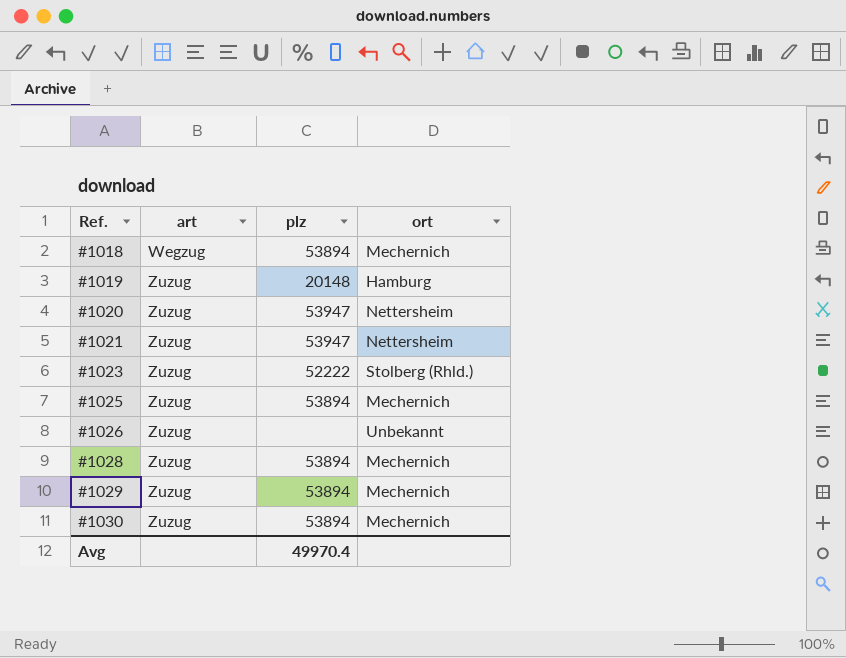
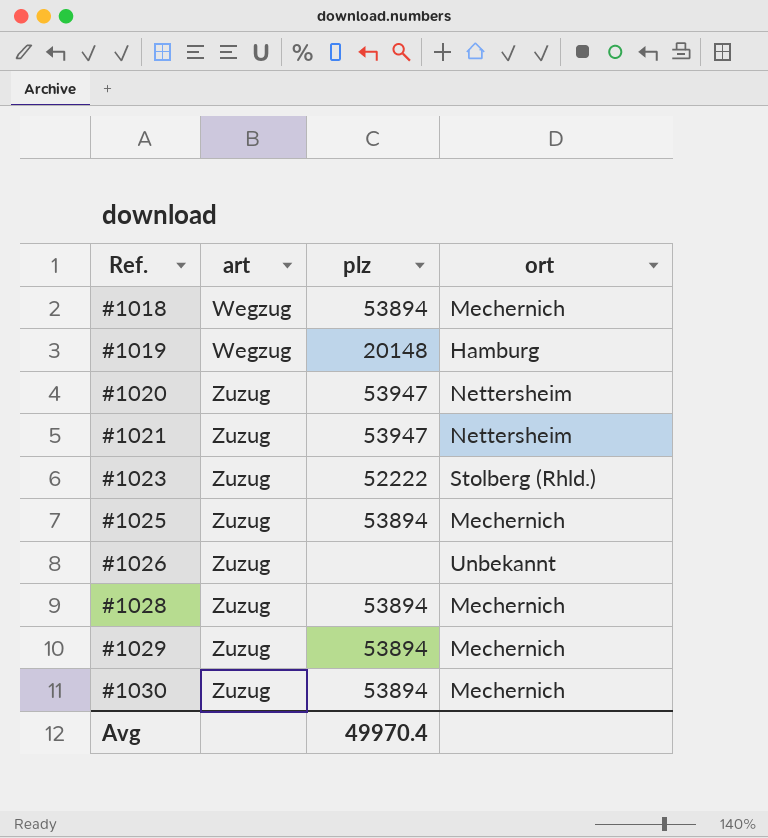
#1019 | art: Zuzug -> Wegzug

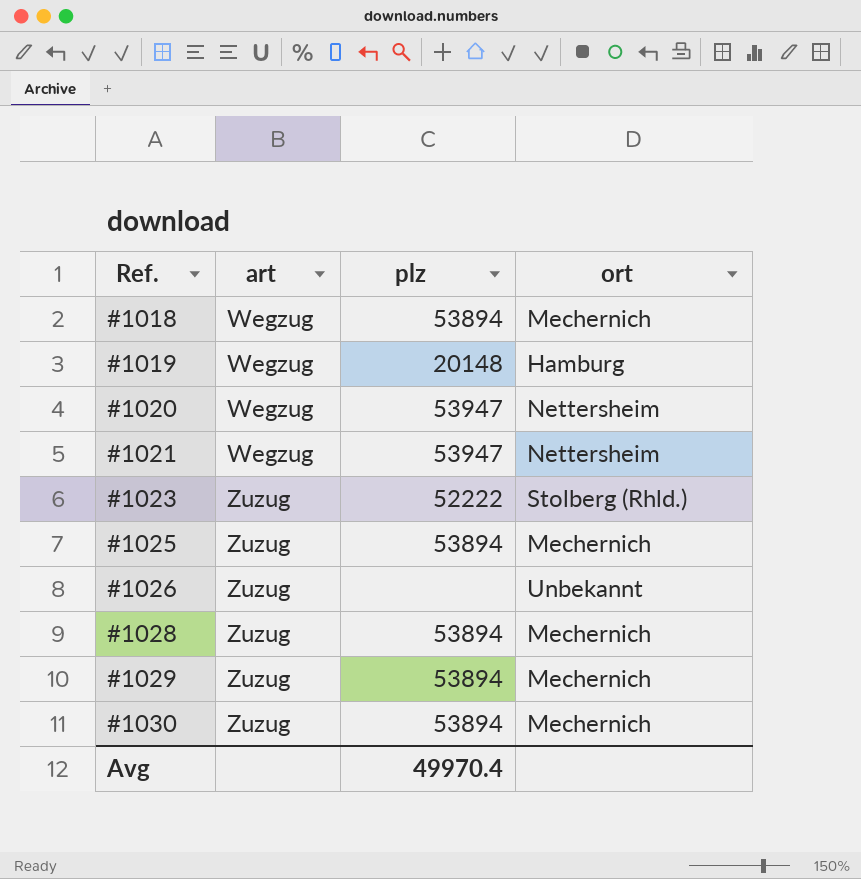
#1020 | art: Zuzug -> Wegzug
#1021 | art: Zuzug -> Wegzug

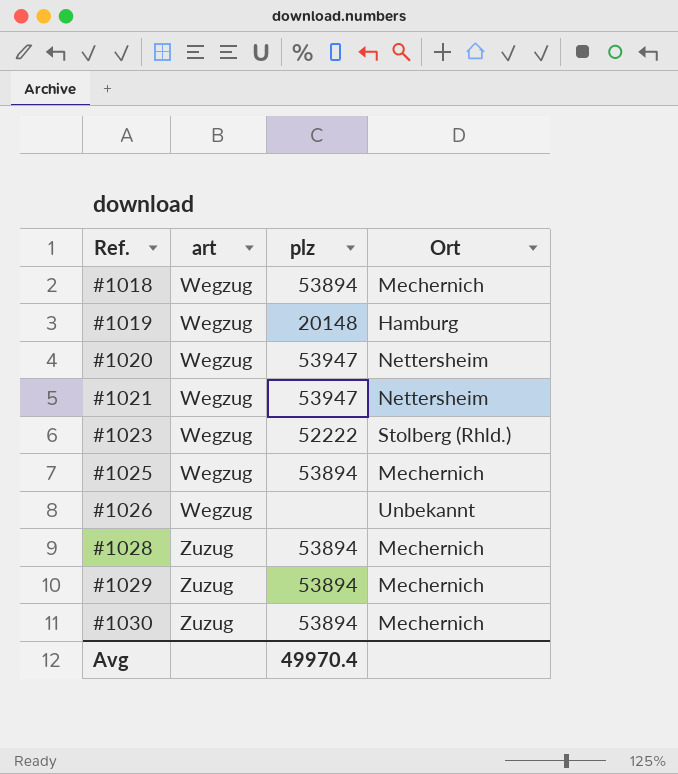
column name: ort -> Ort
#1023 | art: Zuzug -> Wegzug
#1025 | art: Zuzug -> Wegzug
#1026 | art: Zuzug -> Wegzug

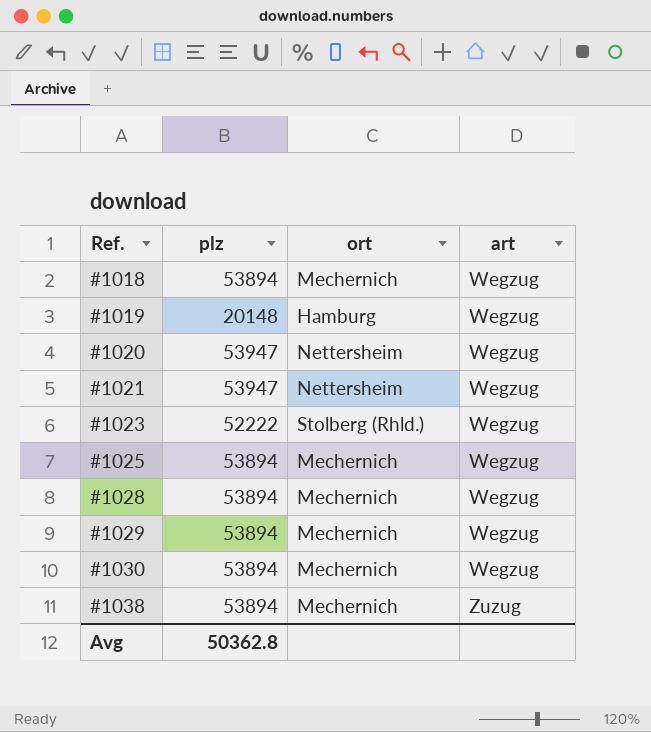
column name: Ort -> ort
column art | position: 2 -> 4
row #1026: Wegzug | none | Unbekannt -> none
#1028 | art: Zuzug -> Wegzug
#1029 | art: Zuzug -> Wegzug
#1030 | art: Zuzug -> Wegzug
row #1038: none -> 53894 | Mechernich | Zuzug
Avg | plz: 49970.4 -> 50362.8

